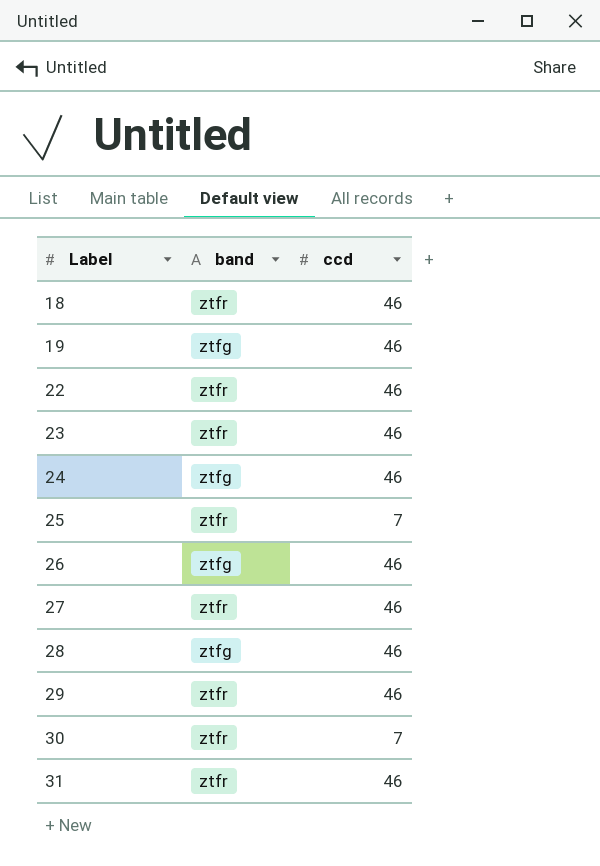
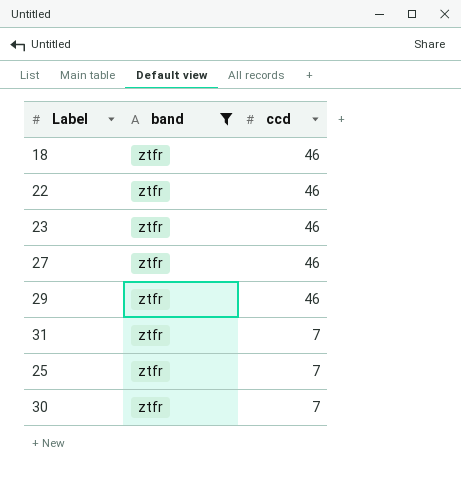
filter: none -> band = ztfr
row order: Label ascending -> ccd descending
31 | ccd: 46 -> 7

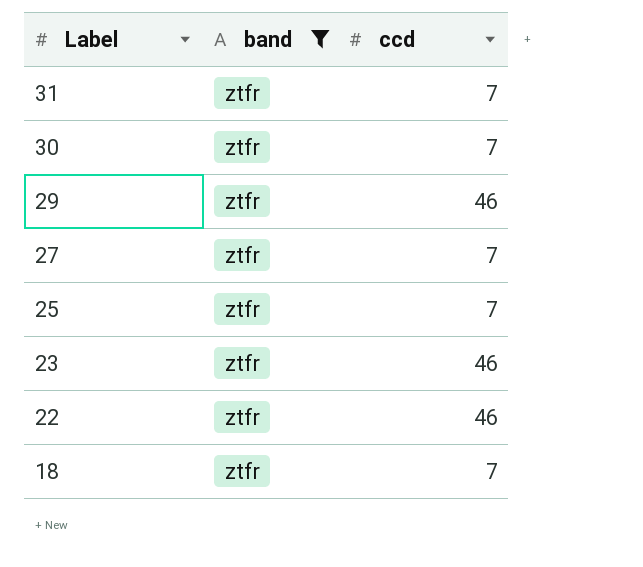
row order: ccd descending -> Label descending
27 | ccd: 46 -> 7
18 | ccd: 46 -> 7

